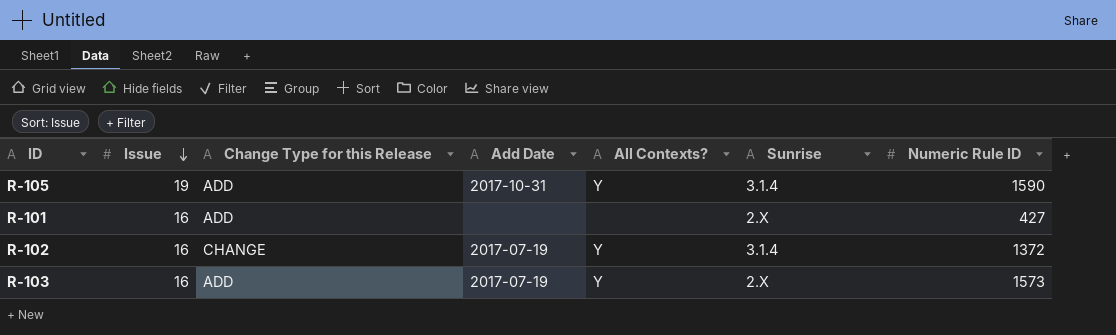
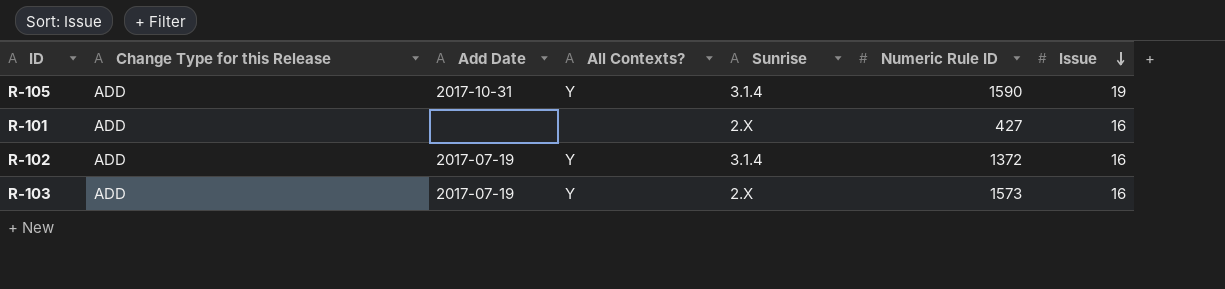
column Issue | position: 2 -> 7
R-102 | Change Type for this Release: CHANGE -> ADD

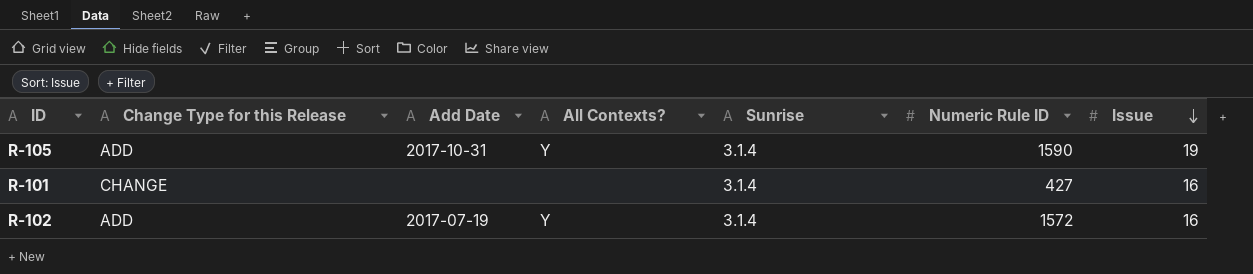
row R-103: ADD | 2017-07-19 | Y | 2.X | 1573 | 16 -> none
R-101 | Change Type for this Release: ADD -> CHANGE
R-101 | Sunrise: 2.X -> 3.1.4
R-102 | Numeric Rule ID: 1372 -> 1572

